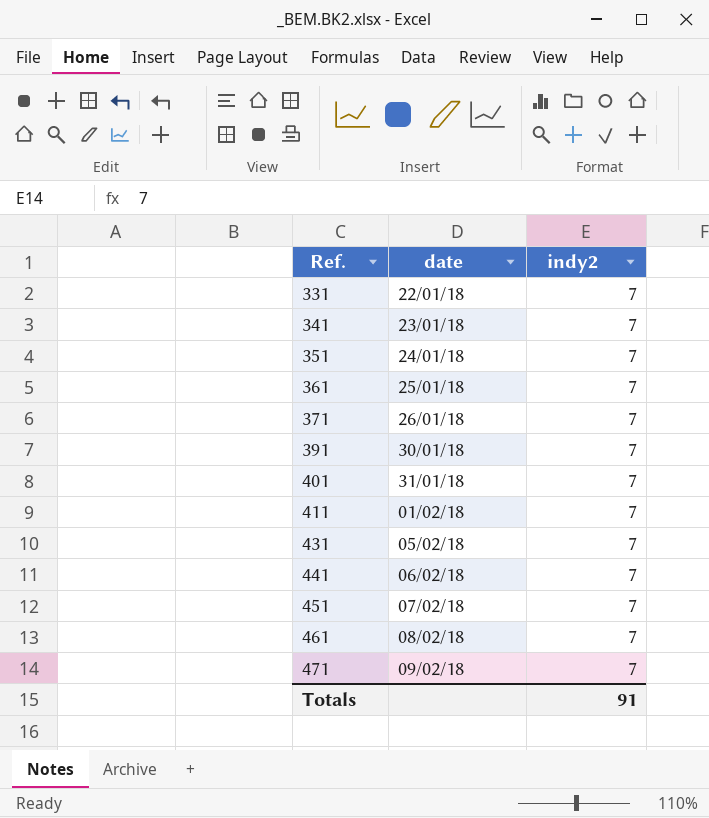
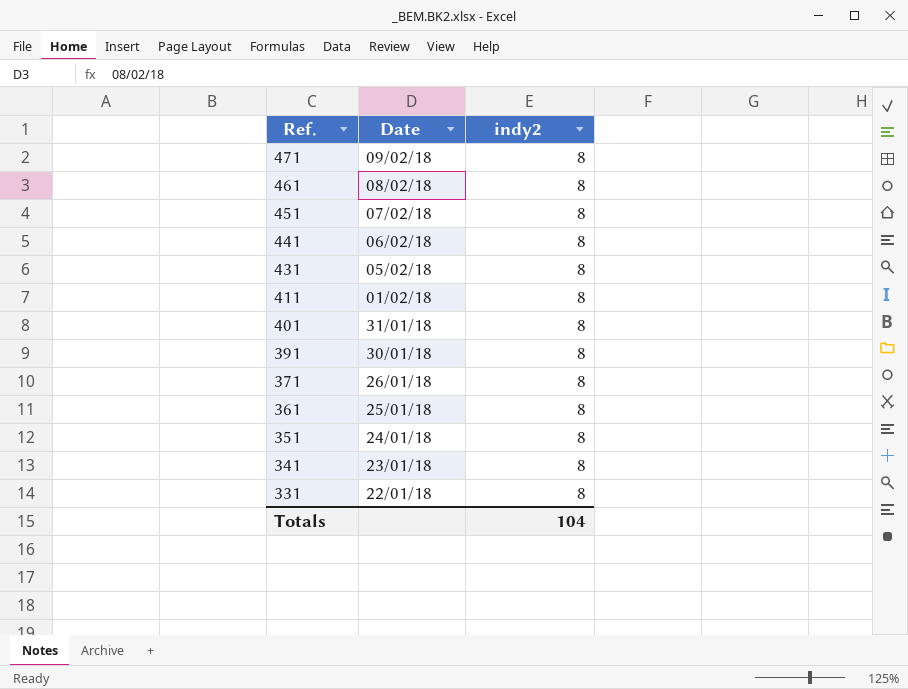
row order: Ref. ascending -> Ref. descending
column name: date -> Date
471 | indy2: 7 -> 8
461 | indy2: 7 -> 8
451 | indy2: 7 -> 8
441 | indy2: 7 -> 8
431 | indy2: 7 -> 8
411 | indy2: 7 -> 8
401 | indy2: 7 -> 8
391 | indy2: 7 -> 8
371 | indy2: 7 -> 8
361 | indy2: 7 -> 8
351 | indy2: 7 -> 8
341 | indy2: 7 -> 8
331 | indy2: 7 -> 8
Totals | indy2: 91 -> 104

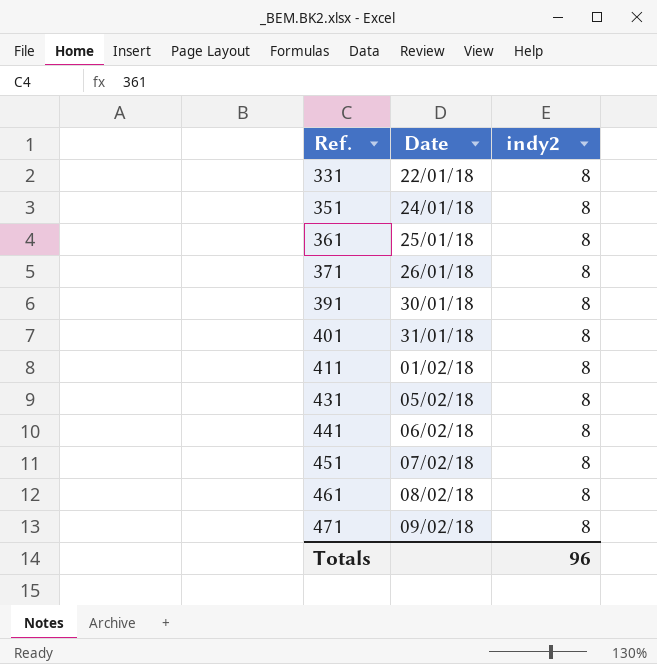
row order: Ref. descending -> Ref. ascending
row 341: 23/01/18 | 8 -> none
Totals | indy2: 104 -> 96

